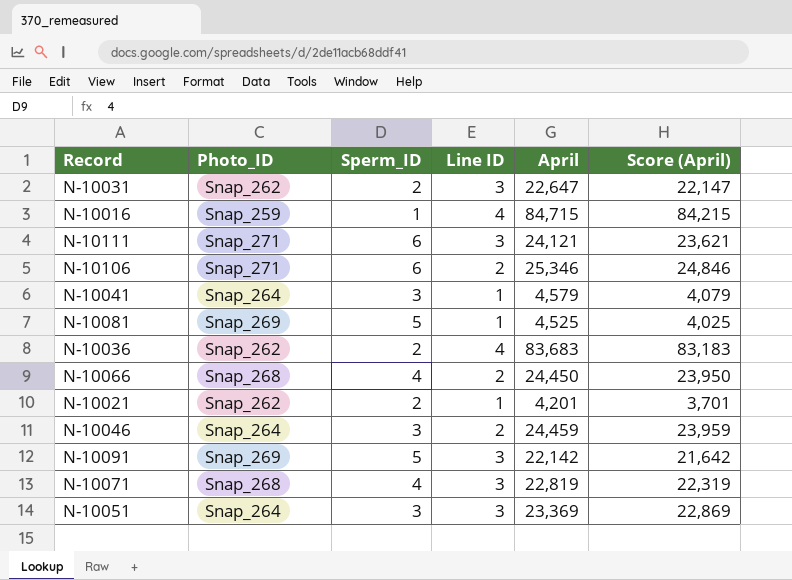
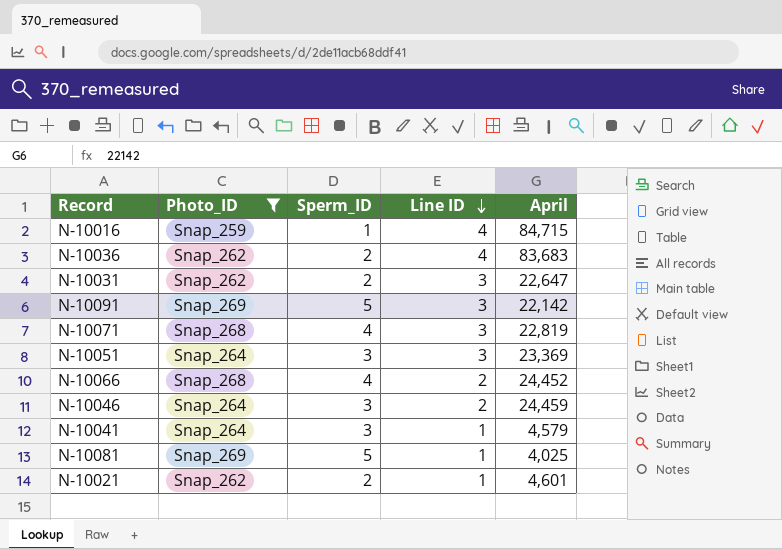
filter: none -> Photo_ID != Snap_271
row order: none -> Line ID descending
column Score (April) | formula: [April] - 500 -> none
N-10066 | April: 24,450 -> 24,452
N-10081 | April: 4,525 -> 4,025
N-10021 | April: 4,201 -> 4,601

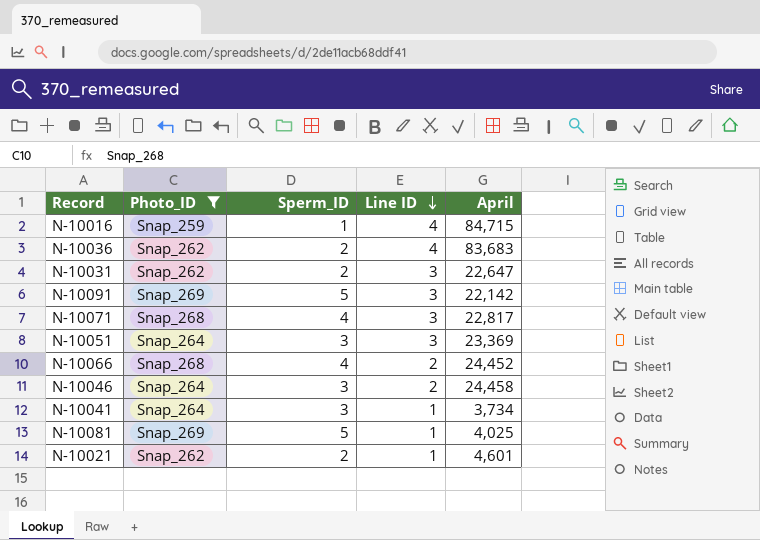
N-10071 | April: 22,819 -> 22,817
N-10046 | April: 24,459 -> 24,458
N-10041 | April: 4,579 -> 3,734

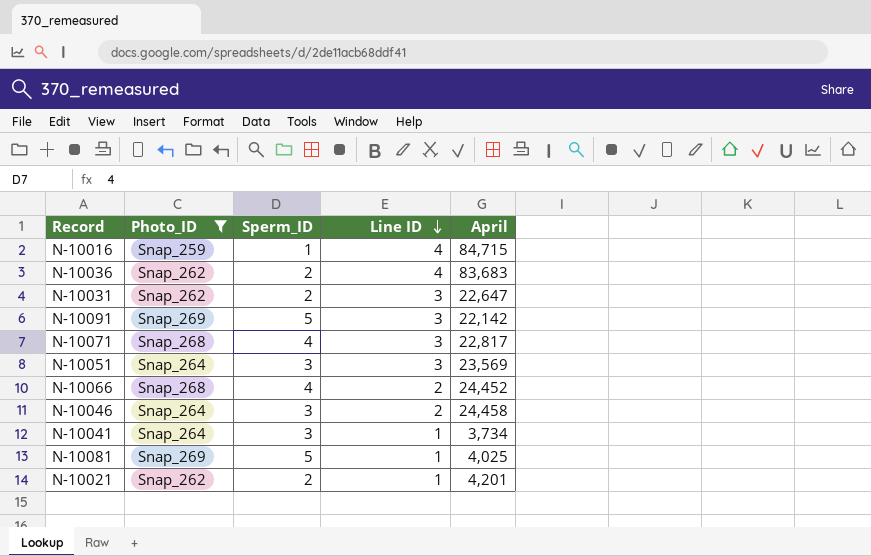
N-10051 | April: 23,369 -> 23,569
N-10021 | April: 4,601 -> 4,201

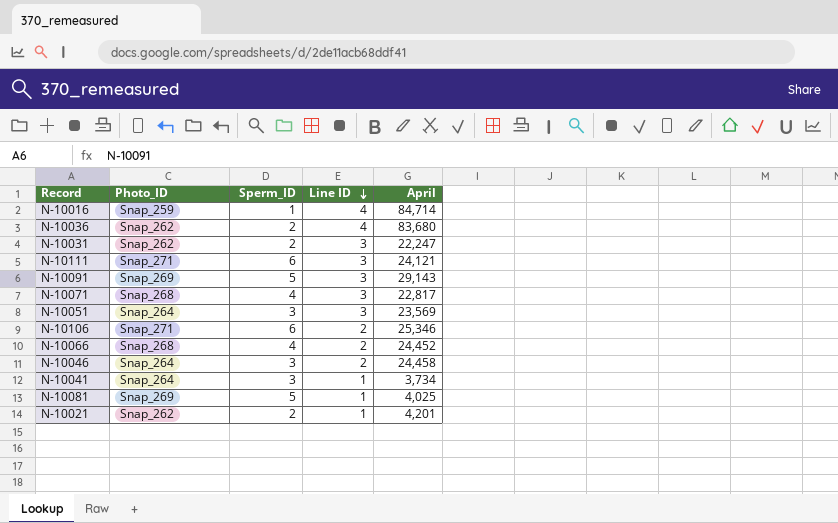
filter: Photo_ID != Snap_271 -> none
N-10016 | April: 84,715 -> 84,714
N-10036 | April: 83,683 -> 83,680
N-10031 | April: 22,647 -> 22,247
N-10091 | April: 22,142 -> 29,143

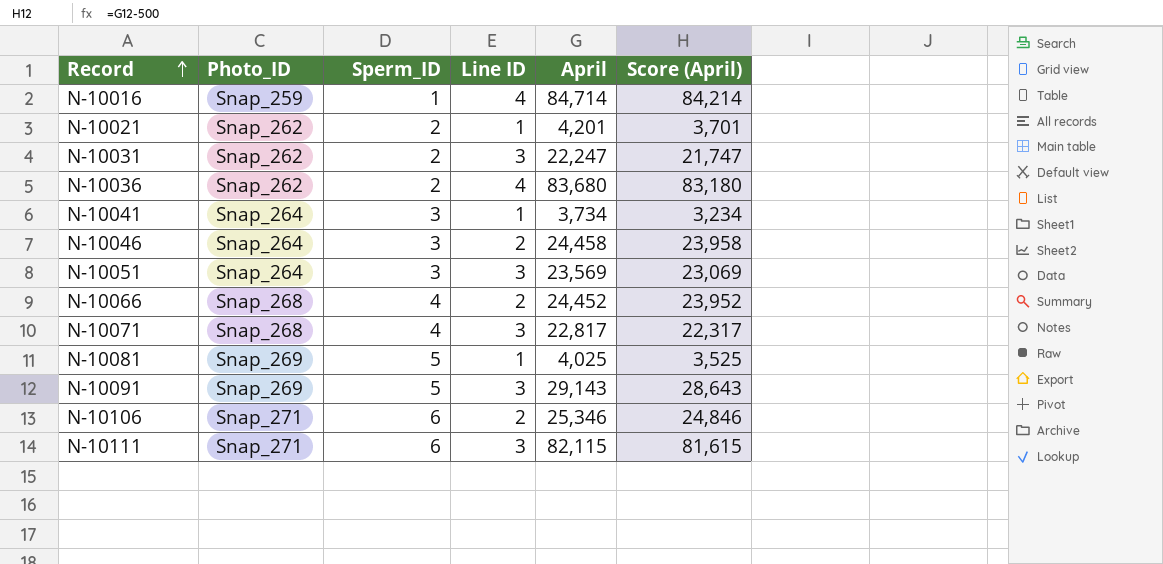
row order: Line ID descending -> Record ascending
column Score (April) | formula: none -> [April] - 500
N-10111 | April: 24,121 -> 82,115

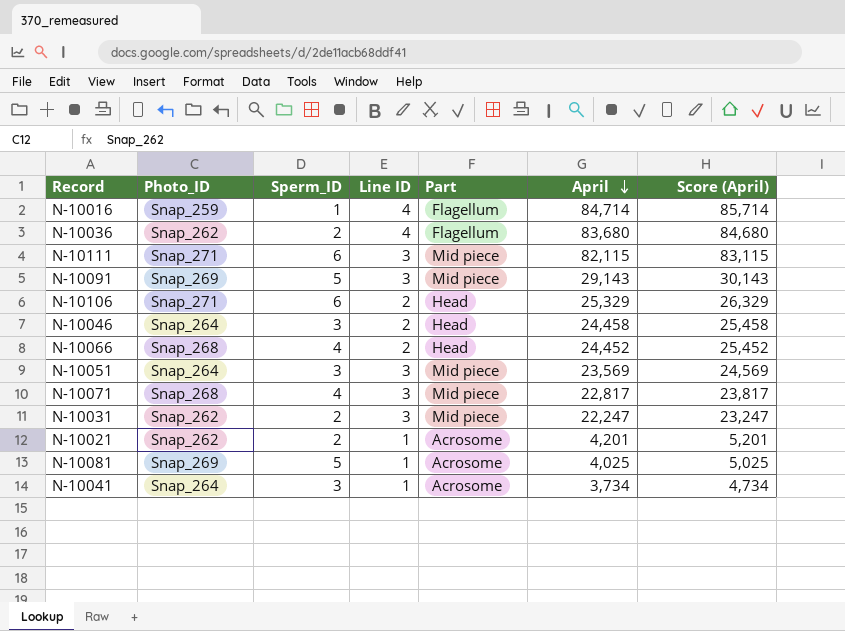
row order: Record ascending -> April descending
column Part | position: none -> 5
column Score (April) | formula: [April] - 500 -> [April] + 1000
N-10106 | April: 25,346 -> 25,329

